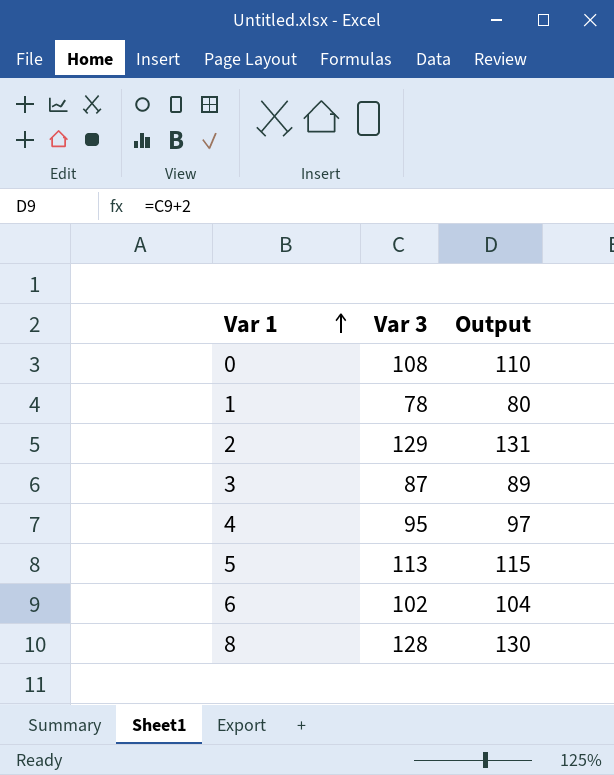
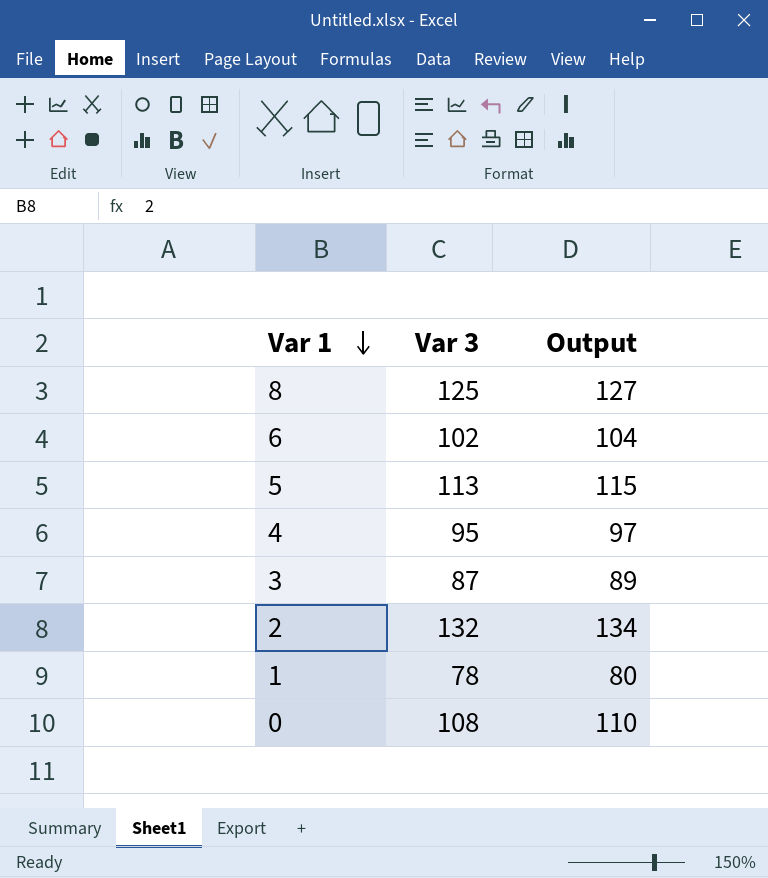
row order: Var 1 ascending -> Var 1 descending
8 | Var 3: 128 -> 125
8 | Output: 130 -> 127
2 | Var 3: 129 -> 132
2 | Output: 131 -> 134

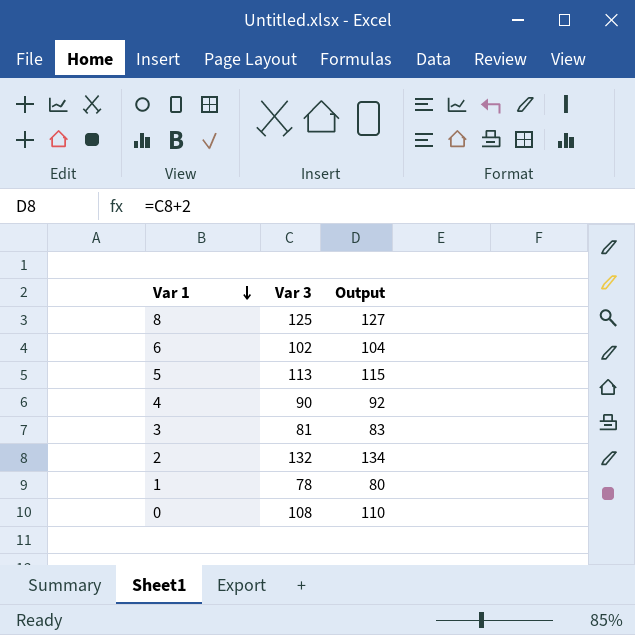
4 | Var 3: 95 -> 90
4 | Output: 97 -> 92
3 | Var 3: 87 -> 81
3 | Output: 89 -> 83

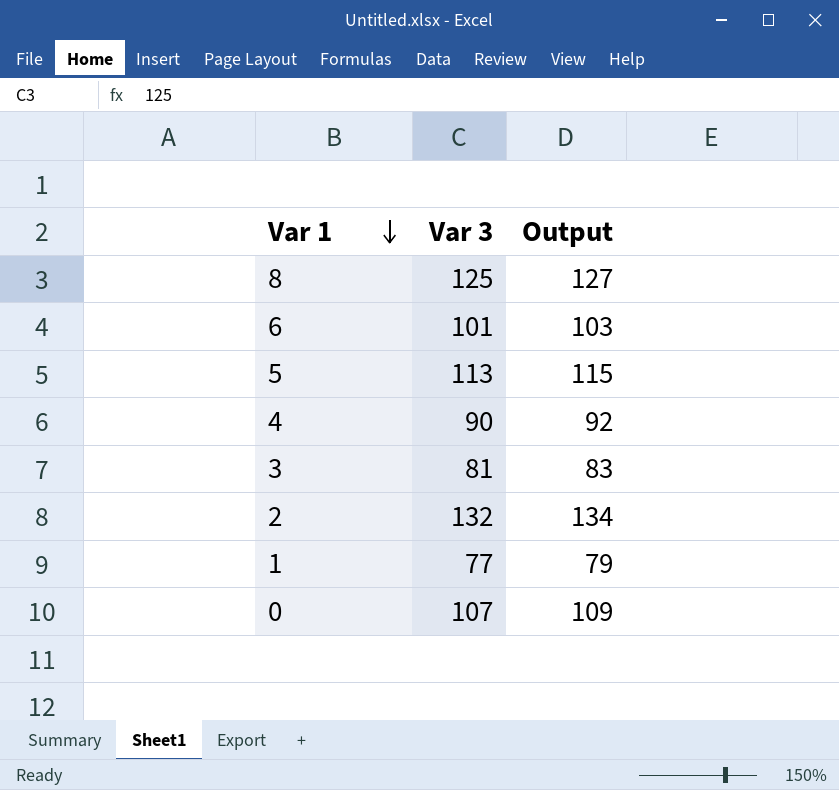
6 | Var 3: 102 -> 101
6 | Output: 104 -> 103
1 | Var 3: 78 -> 77
1 | Output: 80 -> 79
0 | Var 3: 108 -> 107
0 | Output: 110 -> 109

